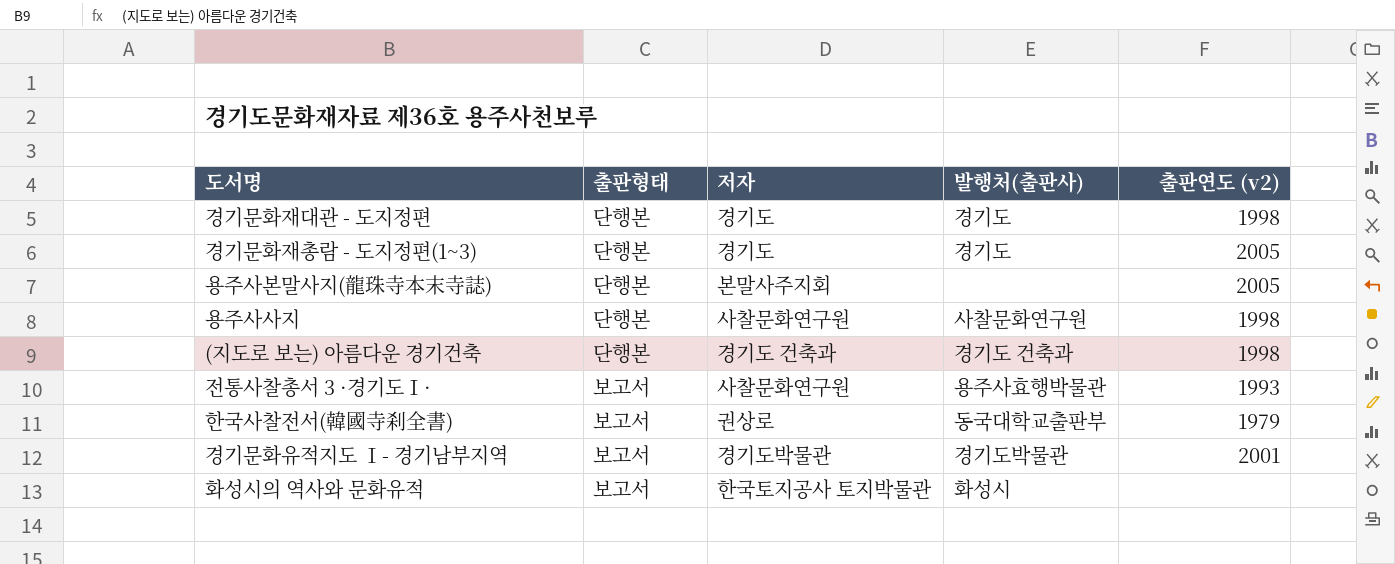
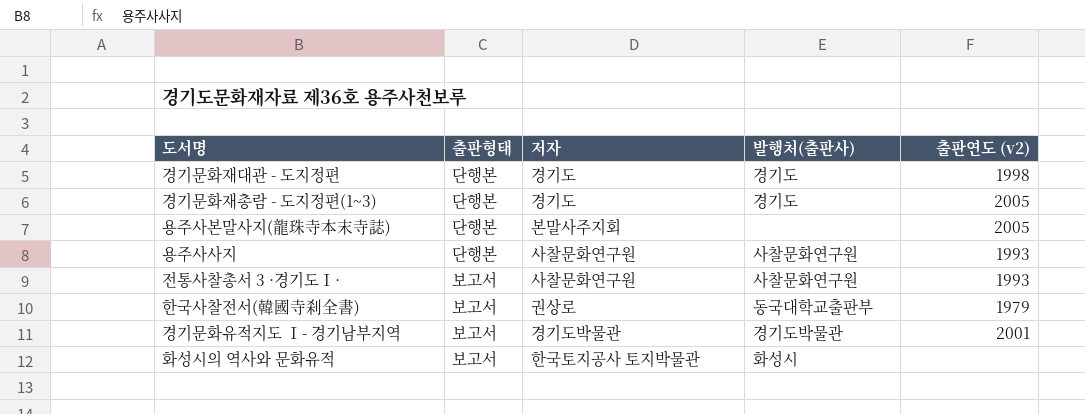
row (지도로 보는) 아름다운 경기건축: 단행본 | 경기도 건축과 | 경기도 건축과 | 1998 -> none
용주사사지 | 출판연도 (v2): 1998 -> 1993
전통사찰총서 3 ·경기도Ⅰ· | 발행처(출판사): 용주사효행박물관 -> 사찰문화연구원

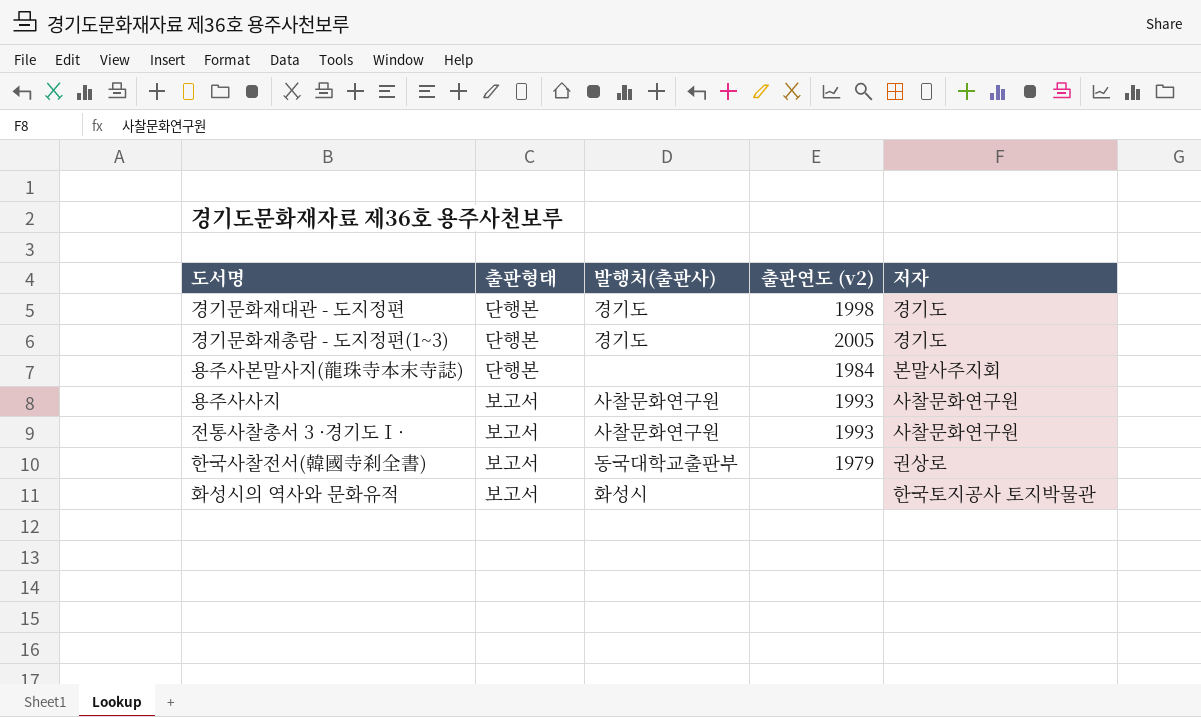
column 저자 | position: 3 -> 5
row 경기문화유적지도 Ⅰ- 경기남부지역: 보고서 | 경기도박물관 | 경기도박물관 | 2001 -> none
용주사본말사지(龍珠寺本末寺誌) | 출판연도 (v2): 2005 -> 1984
용주사사지 | 출판형태: 단행본 -> 보고서

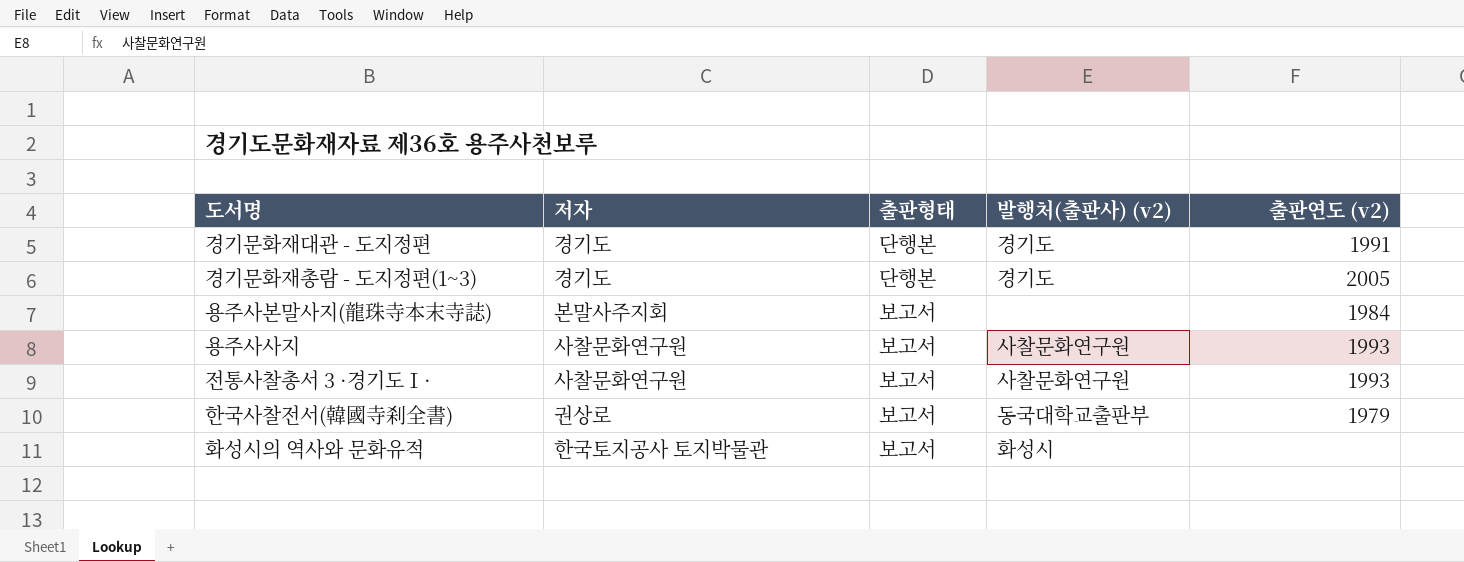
column 저자 | position: 5 -> 2
column name: 발행처(출판사) -> 발행처(출판사) (v2)
경기문화재대관 - 도지정편 | 출판연도 (v2): 1998 -> 1991
용주사본말사지(龍珠寺本末寺誌) | 출판형태: 단행본 -> 보고서

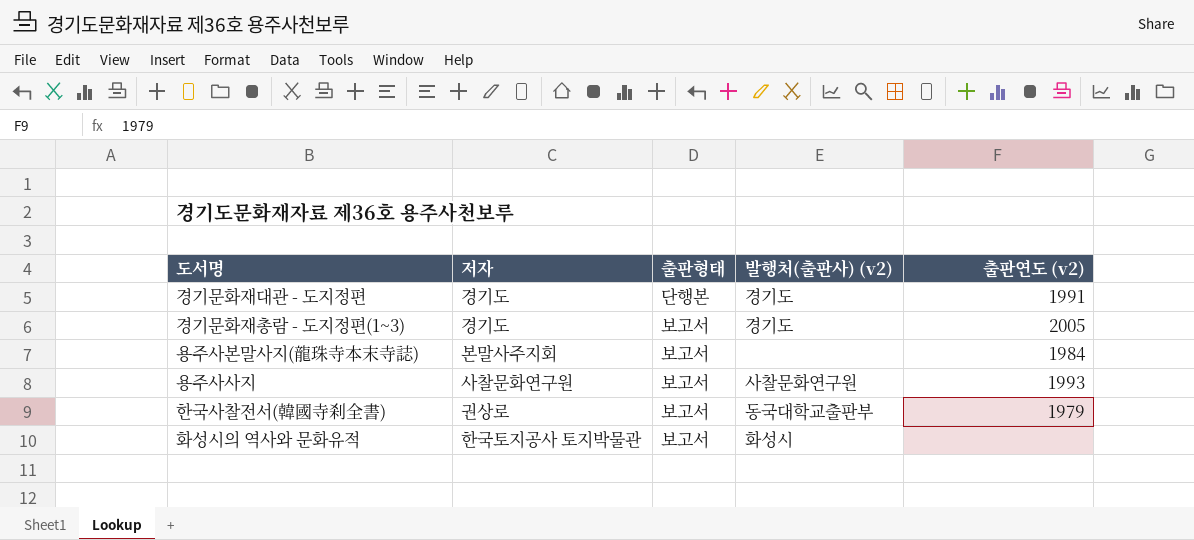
row 전통사찰총서 3 ·경기도Ⅰ·: 사찰문화연구원 | 보고서 | 사찰문화연구원 | 1993 -> none
경기문화재총람 - 도지정편(1~3) | 출판형태: 단행본 -> 보고서

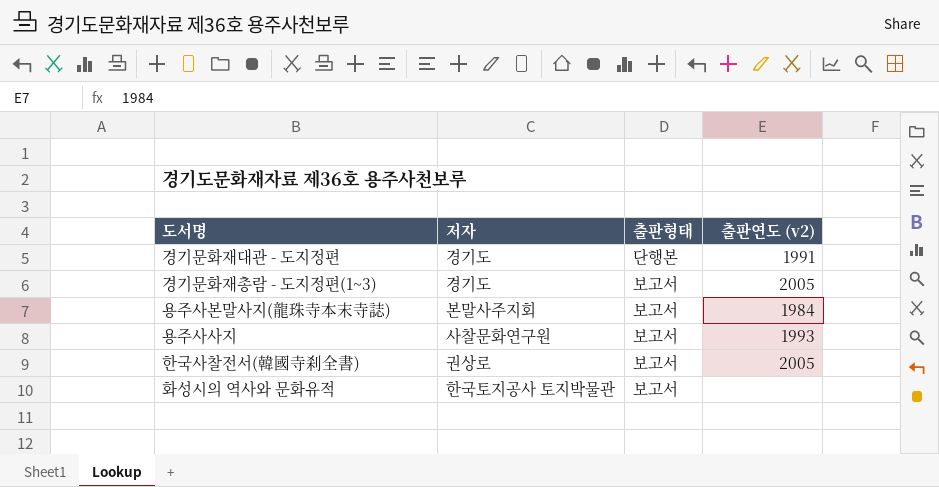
column 발행처(출판사) (v2) | position: 4 -> none
한국사찰전서(韓國寺刹全書) | 출판연도 (v2): 1979 -> 2005

